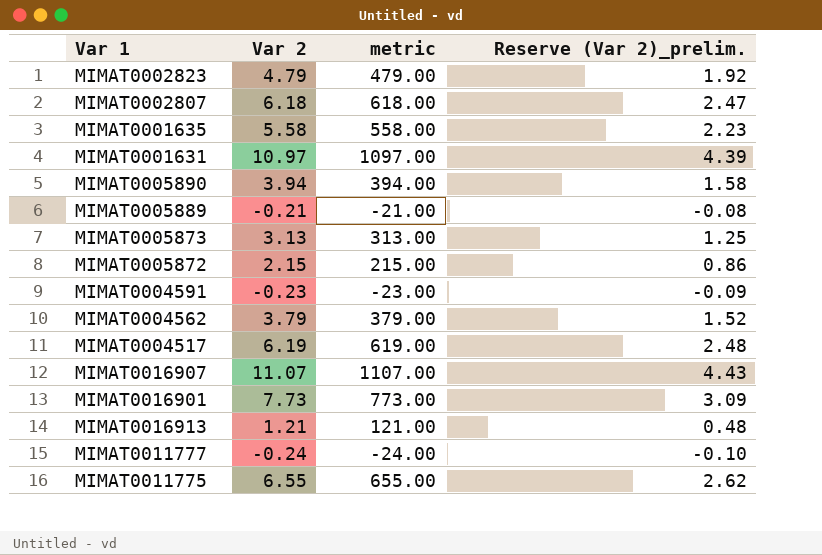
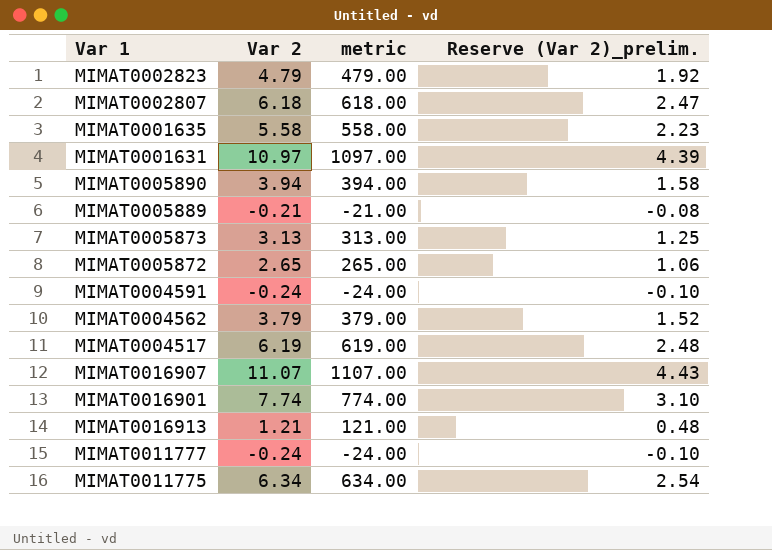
MIMAT0005872 | Var 2: 2.15 -> 2.65
MIMAT0005872 | metric: 215.00 -> 265.00
MIMAT0005872 | Reserve (Var 2)_prelim.: 0.86 -> 1.06
MIMAT0004591 | Var 2: -0.23 -> -0.24
MIMAT0004591 | metric: -23.00 -> -24.00
MIMAT0004591 | Reserve (Var 2)_prelim.: -0.09 -> -0.10
MIMAT0016901 | Var 2: 7.73 -> 7.74
MIMAT0016901 | metric: 773.00 -> 774.00
MIMAT0016901 | Reserve (Var 2)_prelim.: 3.09 -> 3.10
MIMAT0011775 | Var 2: 6.55 -> 6.34
MIMAT0011775 | metric: 655.00 -> 634.00
MIMAT0011775 | Reserve (Var 2)_prelim.: 2.62 -> 2.54

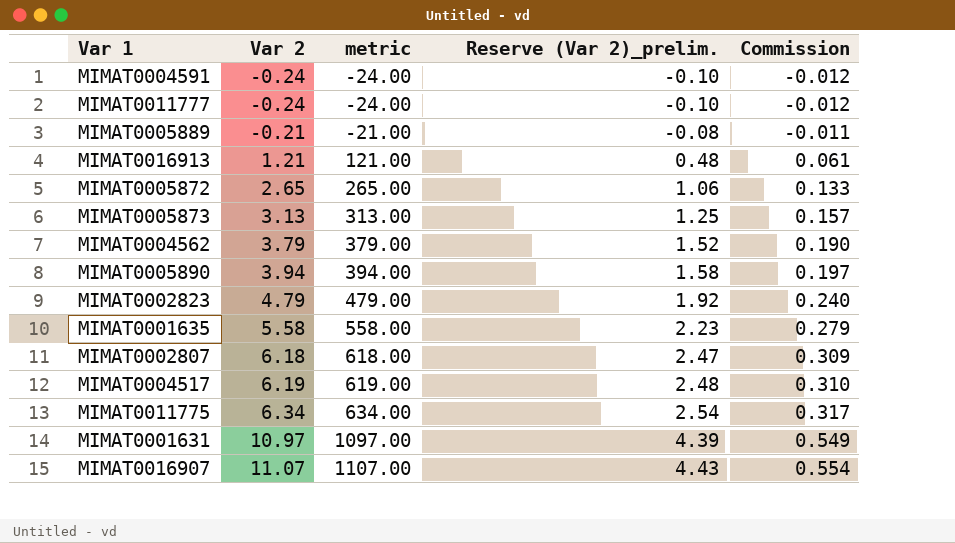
row order: none -> Var 2 ascending
column Commission | formula: none -> [Var 2] * 0.05
row MIMAT0016901: 7.74 | 774.00 | 3.10 -> none

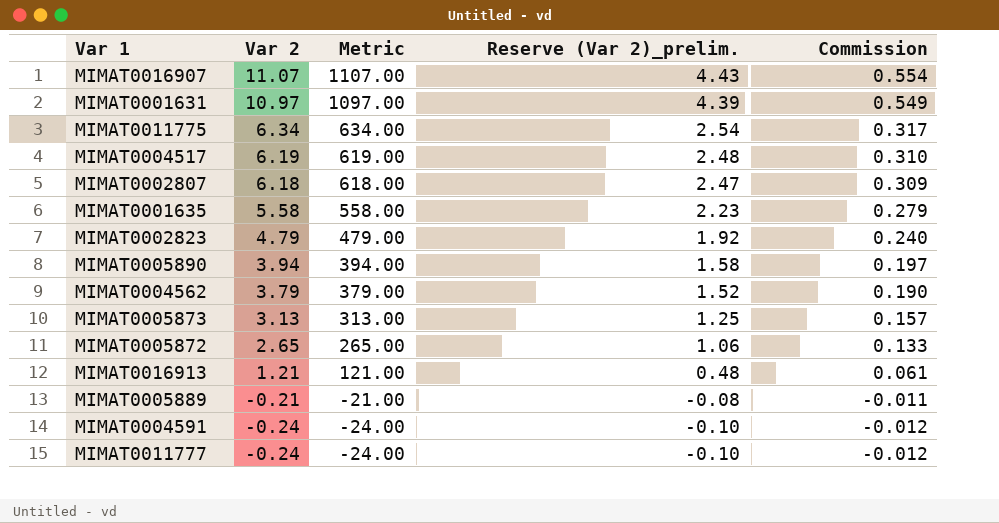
row order: Var 2 ascending -> Var 2 descending
column name: metric -> Metric

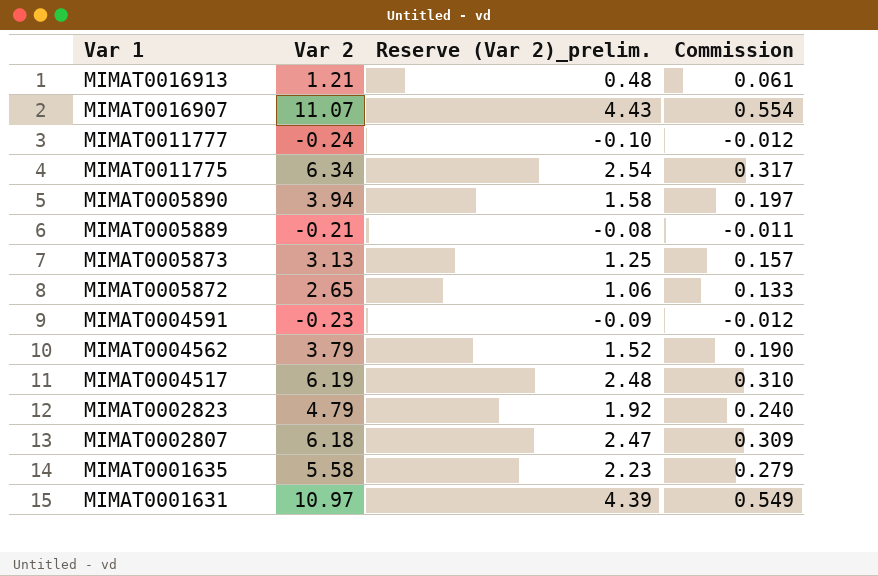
row order: Var 2 descending -> Var 1 descending
column Metric | formula: [Var 2] * 100 -> none
MIMAT0004591 | Var 2: -0.24 -> -0.23
MIMAT0004591 | Reserve (Var 2)_prelim.: -0.10 -> -0.09

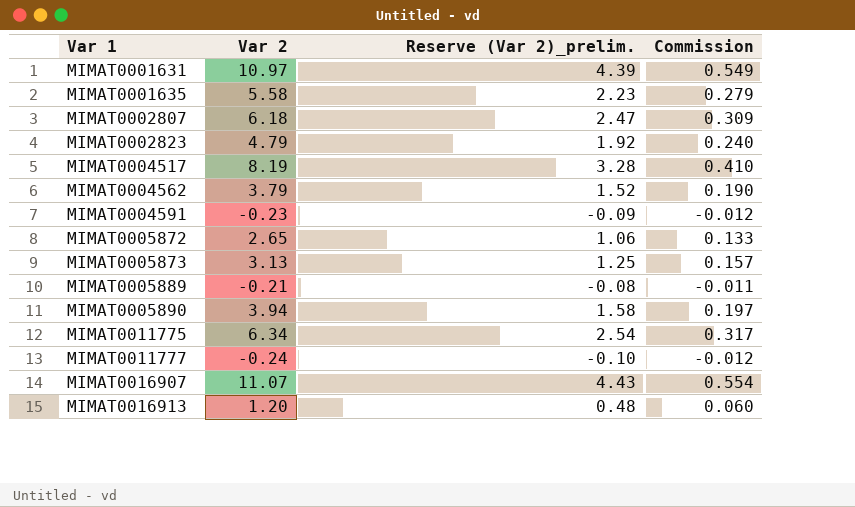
row order: Var 1 descending -> Var 1 ascending
MIMAT0004517 | Var 2: 6.19 -> 8.19
MIMAT0004517 | Reserve (Var 2)_prelim.: 2.48 -> 3.28
MIMAT0004517 | Commission: 0.310 -> 0.410
MIMAT0016913 | Var 2: 1.21 -> 1.20
MIMAT0016913 | Commission: 0.061 -> 0.060

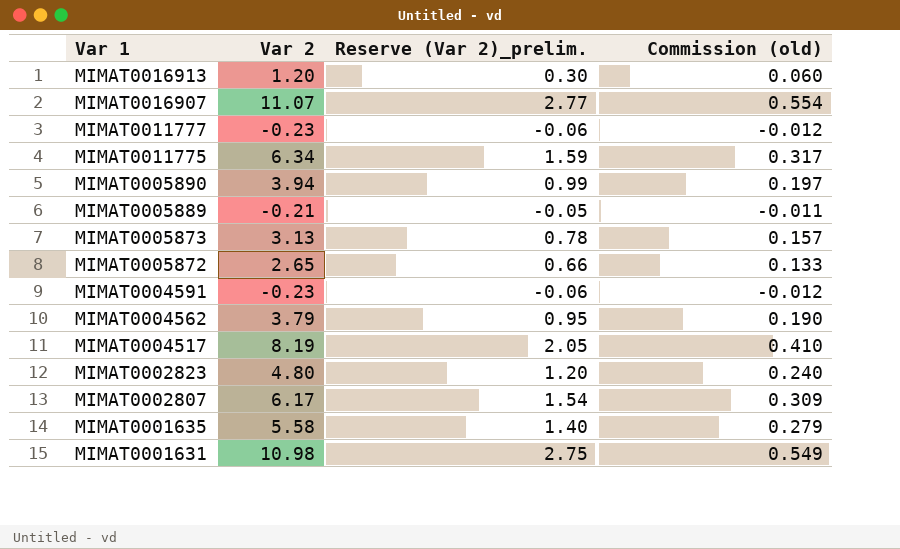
row order: Var 1 ascending -> Var 1 descending
column Reserve (Var 2)_prelim. | formula: [Var 2] * 0.4 -> [Var 2] * 0.25
column name: Commission -> Commission (old)
MIMAT0011777 | Var 2: -0.24 -> -0.23
MIMAT0002823 | Var 2: 4.79 -> 4.80
MIMAT0002807 | Var 2: 6.18 -> 6.17
MIMAT0001631 | Var 2: 10.97 -> 10.98

